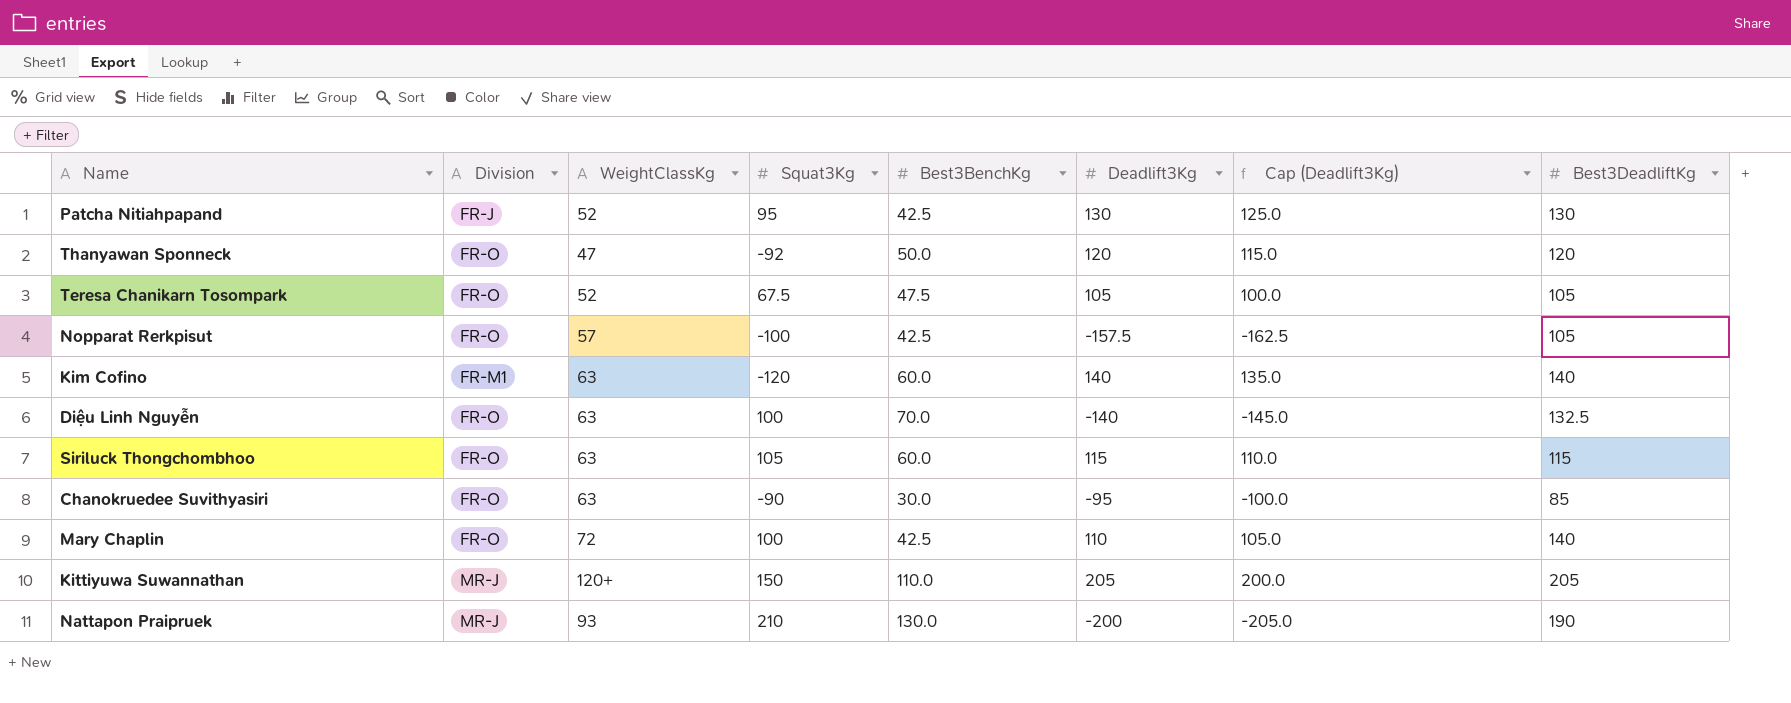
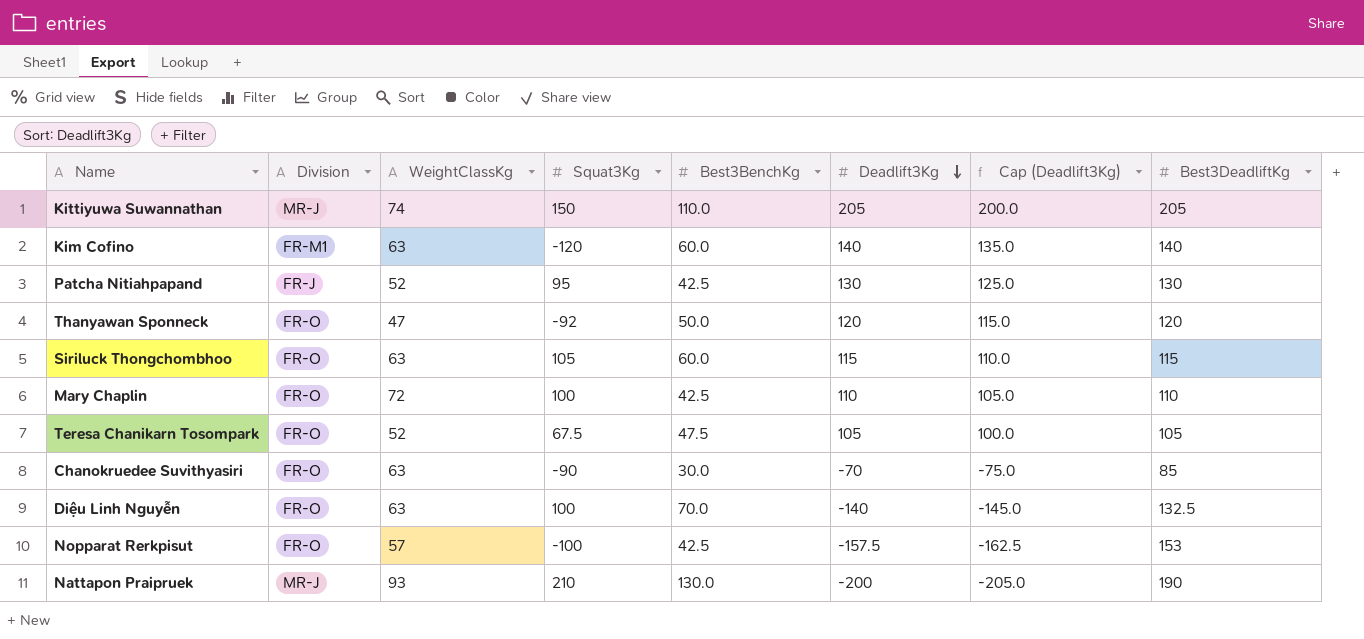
row order: none -> Deadlift3Kg descending
Kittiyuwa Suwannathan | WeightClassKg: 120+ -> 74
Mary Chaplin | Best3DeadliftKg: 140 -> 110
Chanokruedee Suvithyasiri | Deadlift3Kg: -95 -> -70
Chanokruedee Suvithyasiri | Cap (Deadlift3Kg): -100.0 -> -75.0
Nopparat Rerkpisut | Best3DeadliftKg: 105 -> 153

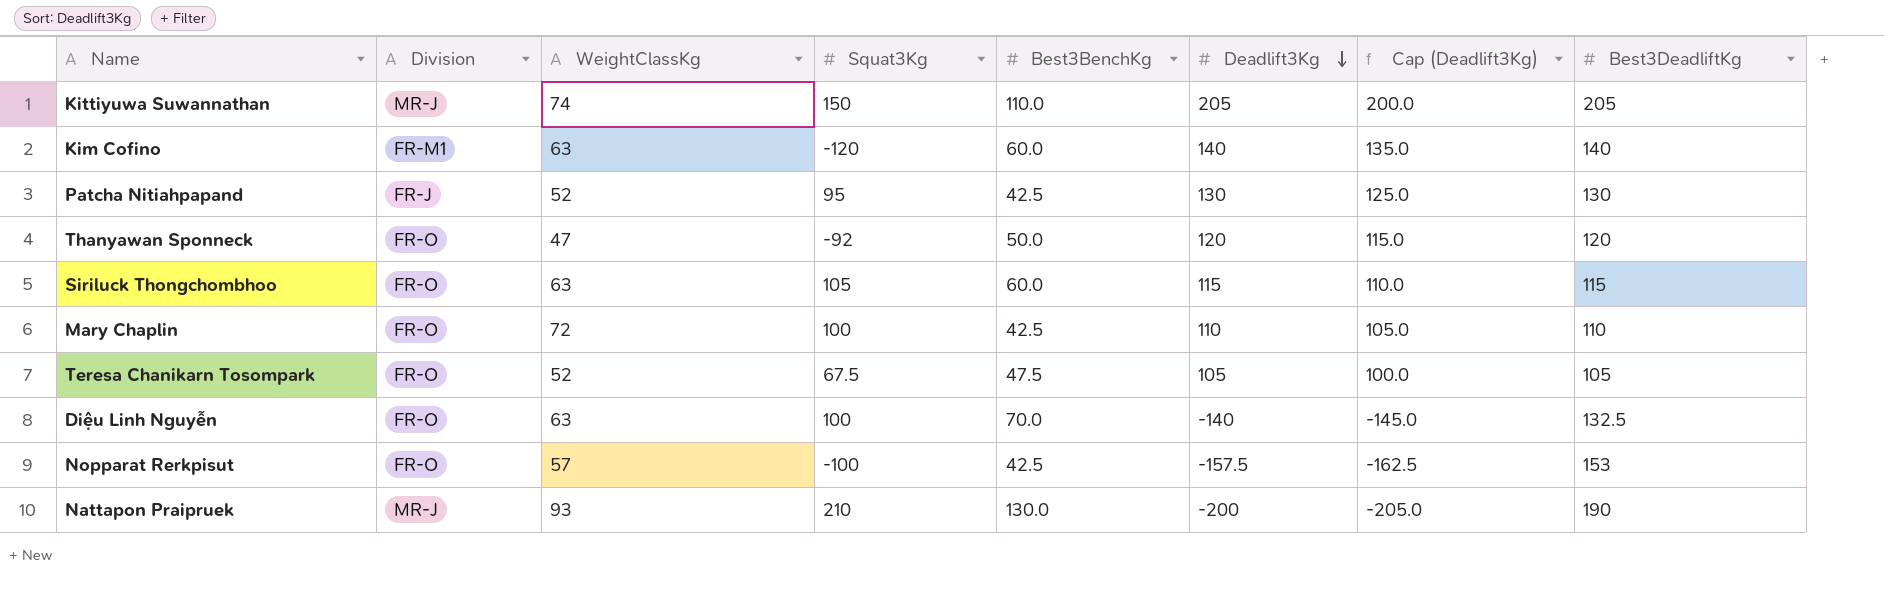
row Chanokruedee Suvithyasiri: FR-O | 63 | -90 | 30.0 | -70 | -75.0 | 85 -> none

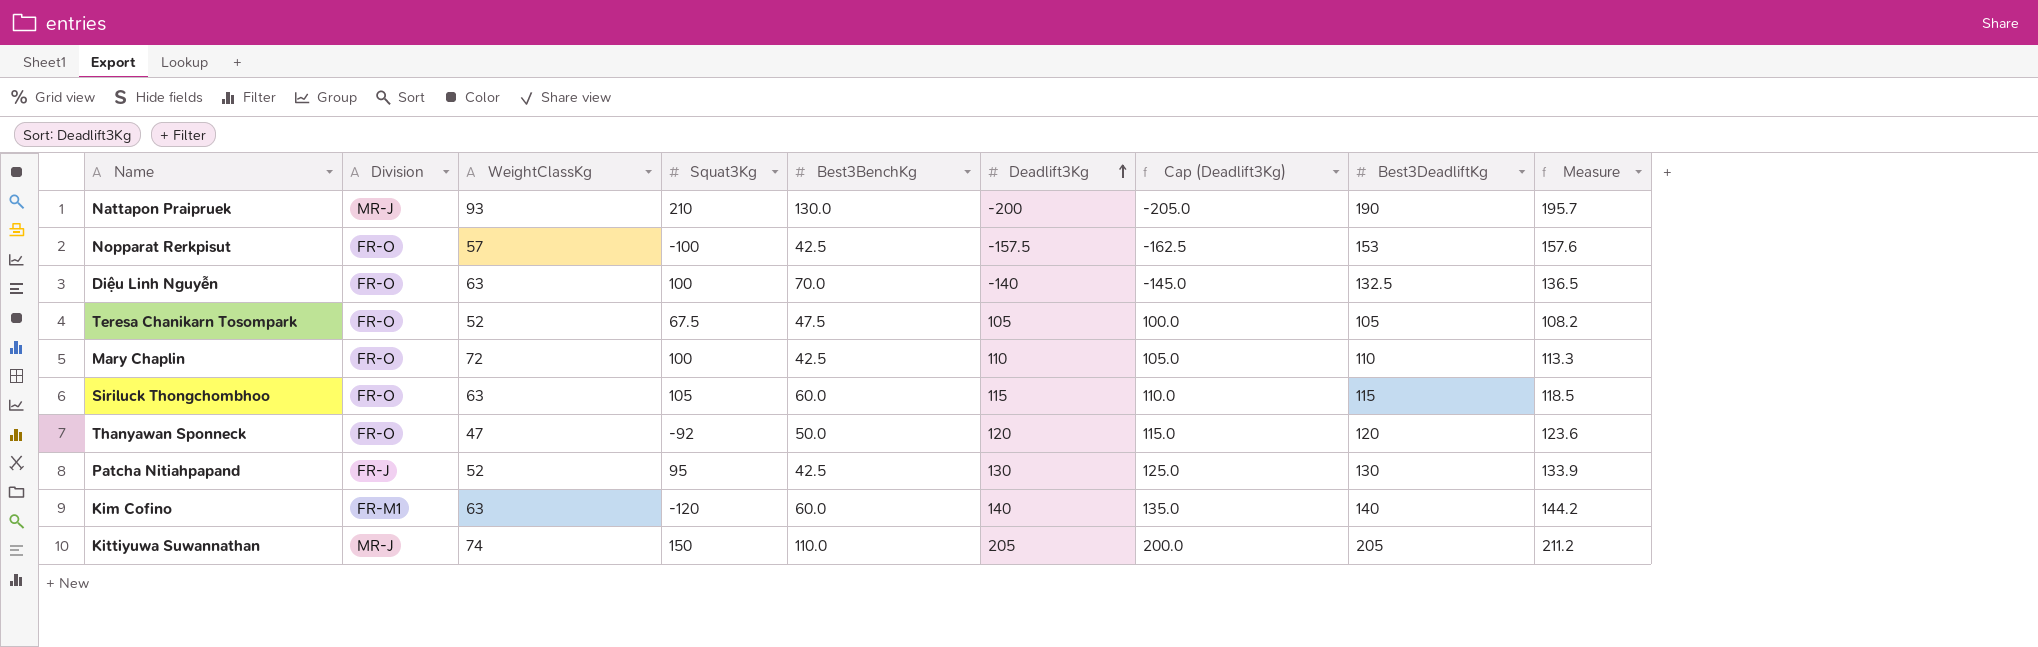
row order: Deadlift3Kg descending -> Deadlift3Kg ascending
column Measure | formula: none -> [Best3DeadliftKg] * 1.03

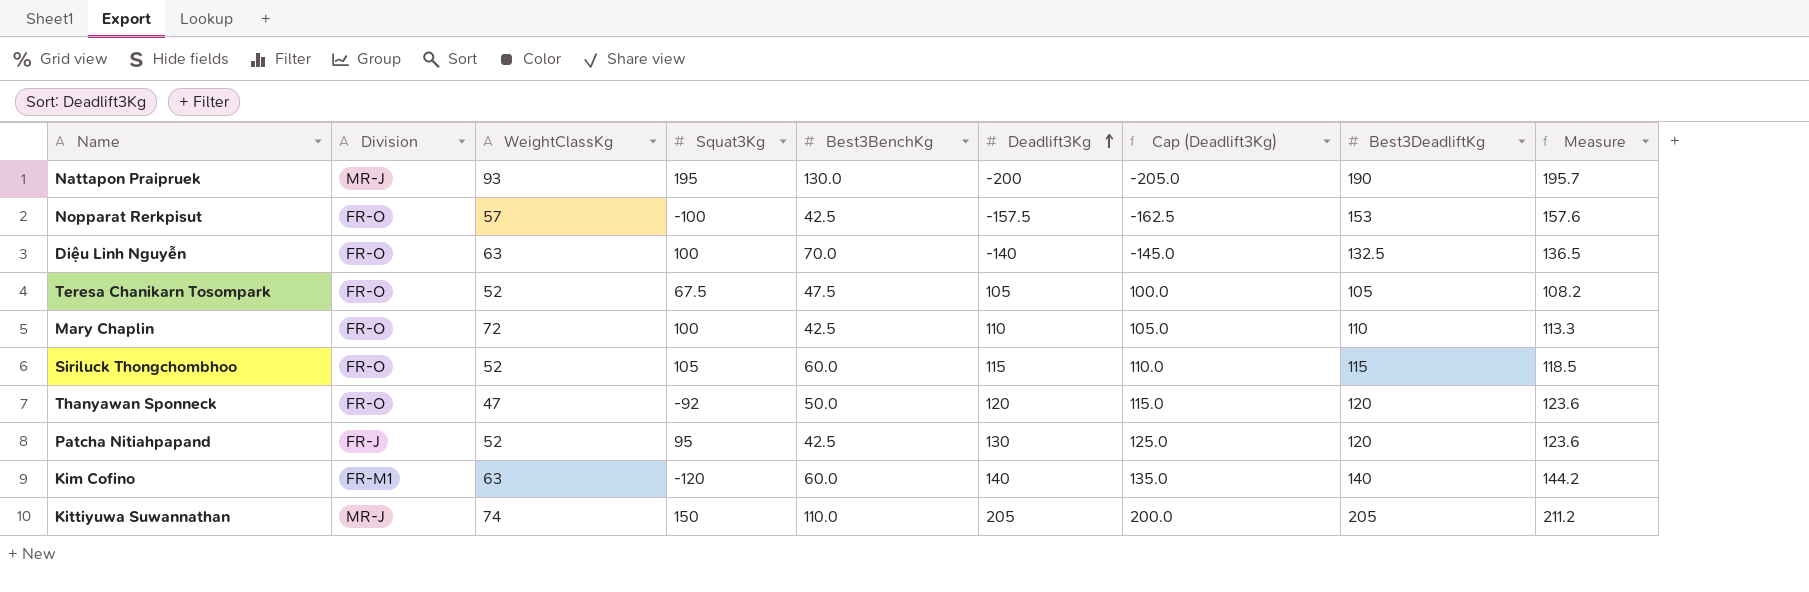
Nattapon Praipruek | Squat3Kg: 210 -> 195
Siriluck Thongchombhoo | WeightClassKg: 63 -> 52
Patcha Nitiahpapand | Best3DeadliftKg: 130 -> 120
Patcha Nitiahpapand | Measure: 133.9 -> 123.6

